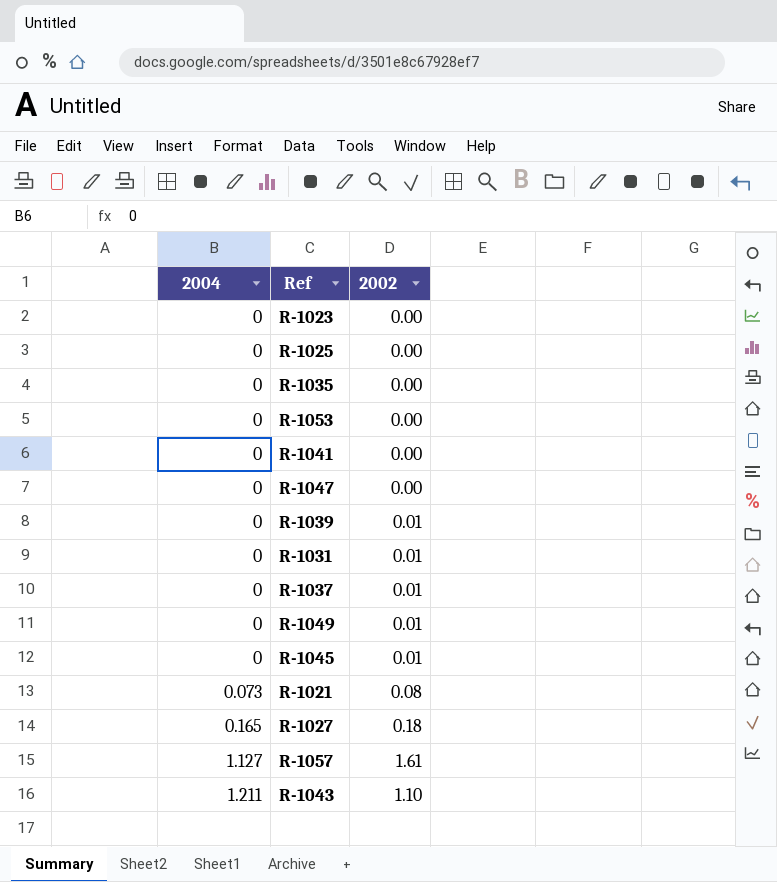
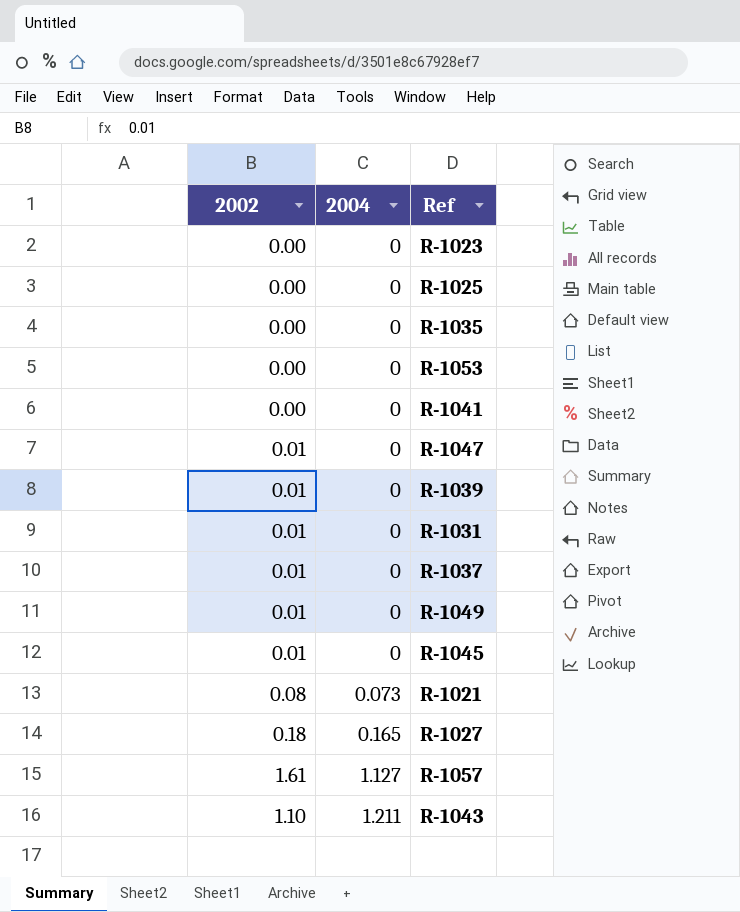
column 2002 | position: 3 -> 1
R-1047 | 2002: 0.00 -> 0.01

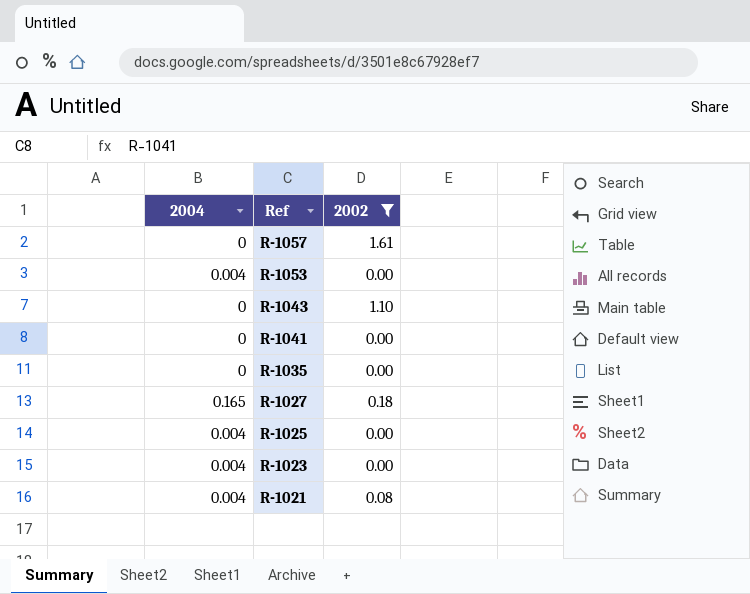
filter: none -> 2002 != 0.01
row order: 2004 ascending -> Ref descending
column 2002 | position: 1 -> 3
R-1057 | 2004: 1.127 -> 0
R-1053 | 2004: 0 -> 0.004
R-1043 | 2004: 1.211 -> 0
R-1025 | 2004: 0 -> 0.004
R-1023 | 2004: 0 -> 0.004
R-1021 | 2004: 0.073 -> 0.004

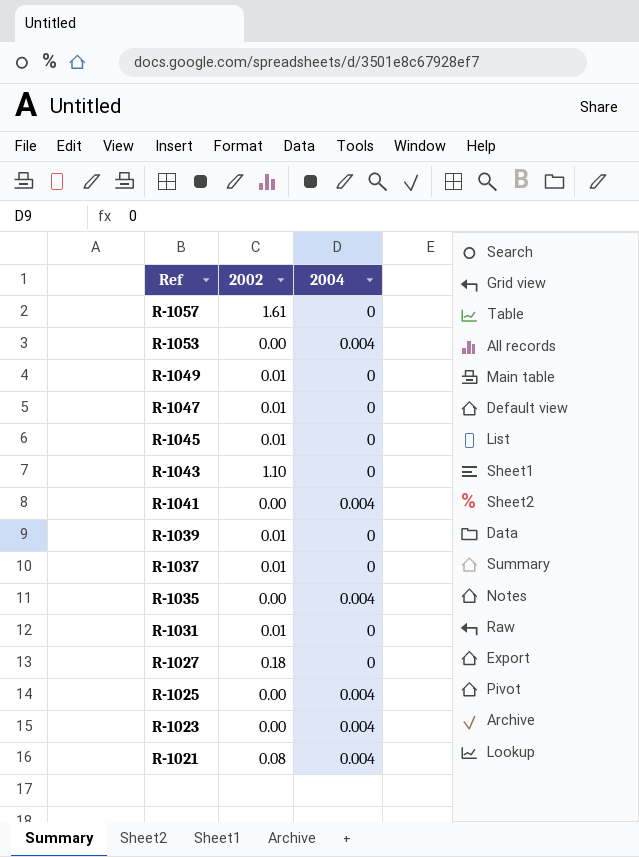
filter: 2002 != 0.01 -> none
column 2004 | position: 1 -> 3
R-1041 | 2004: 0 -> 0.004
R-1035 | 2004: 0 -> 0.004
R-1027 | 2004: 0.165 -> 0

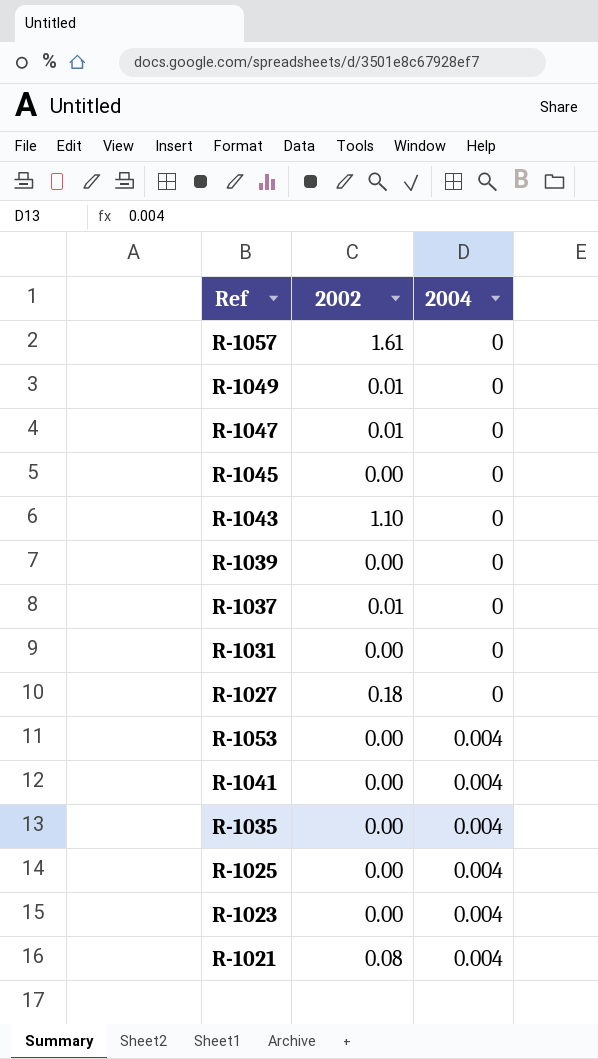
row order: Ref descending -> 2004 ascending
R-1045 | 2002: 0.01 -> 0.00
R-1039 | 2002: 0.01 -> 0.00
R-1031 | 2002: 0.01 -> 0.00

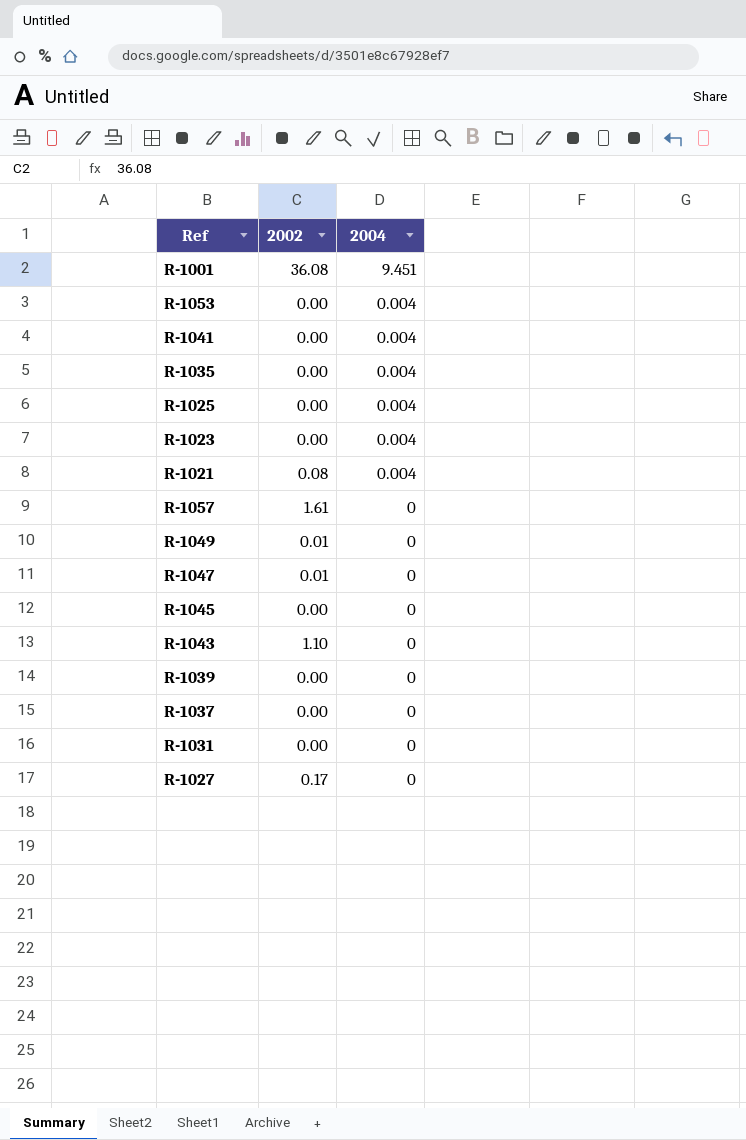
row order: 2004 ascending -> 2004 descending
row R-1001: none -> 36.08 | 9.451
R-1037 | 2002: 0.01 -> 0.00
R-1027 | 2002: 0.18 -> 0.17

